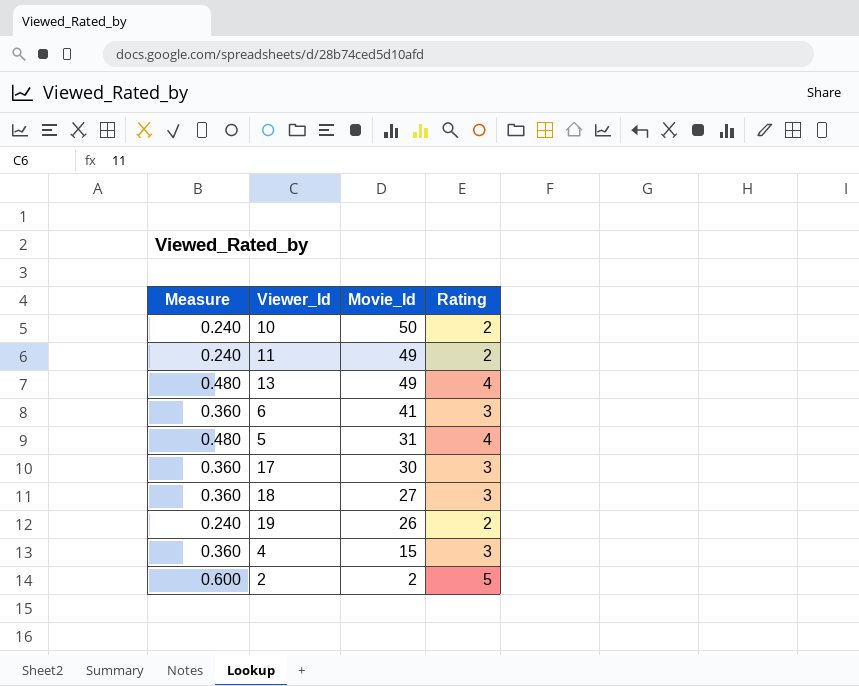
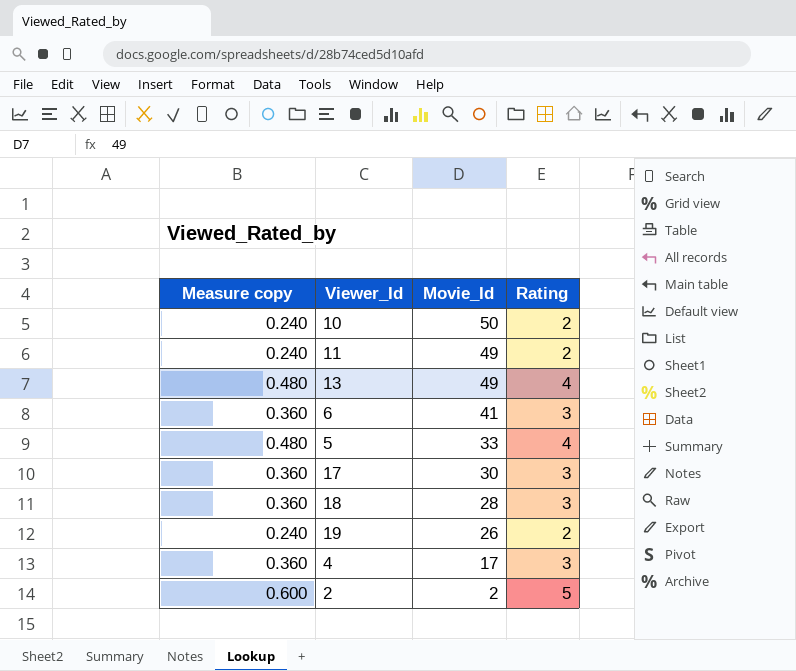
column name: Measure -> Measure copy
5 | Movie_Id: 31 -> 33
18 | Movie_Id: 27 -> 28
4 | Movie_Id: 15 -> 17

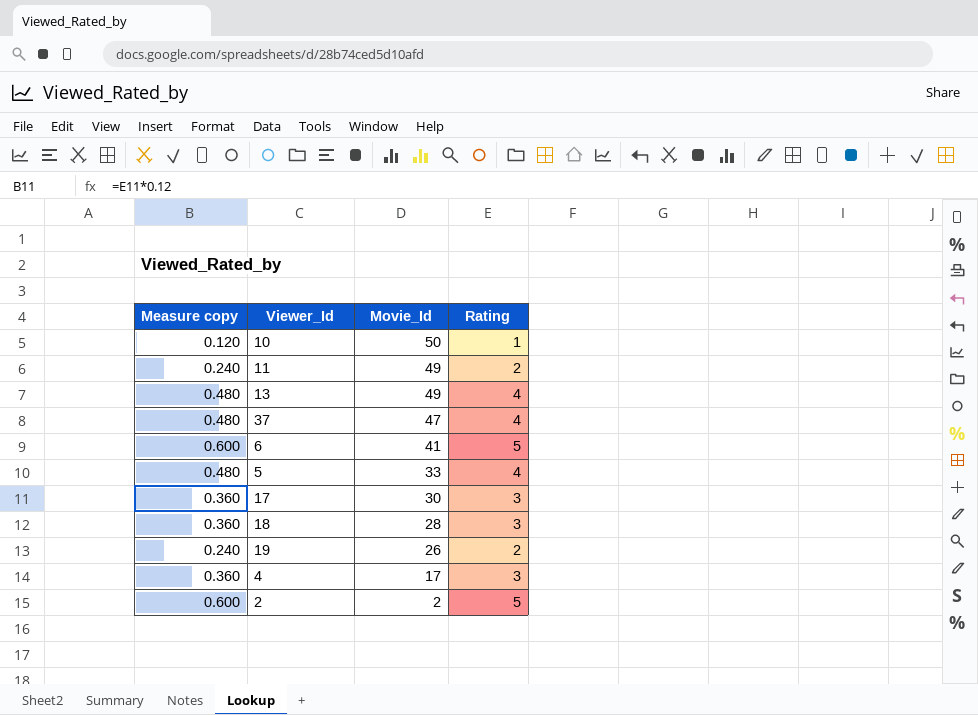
10 | Measure copy: 0.240 -> 0.120
10 | Rating: 2 -> 1
row 37: none -> 0.480 | 47 | 4
6 | Measure copy: 0.360 -> 0.600
6 | Rating: 3 -> 5

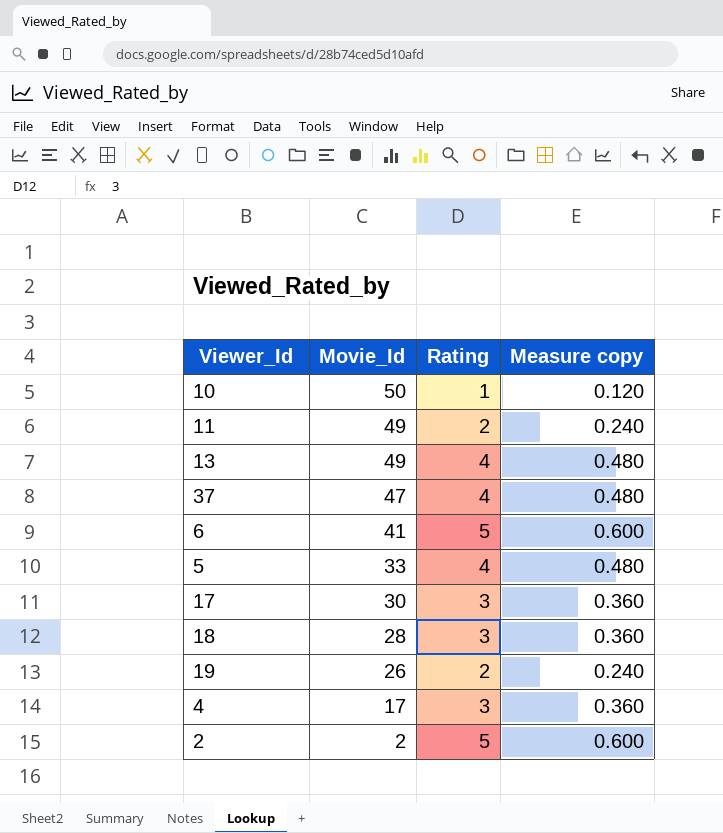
column Measure copy | position: 1 -> 4

